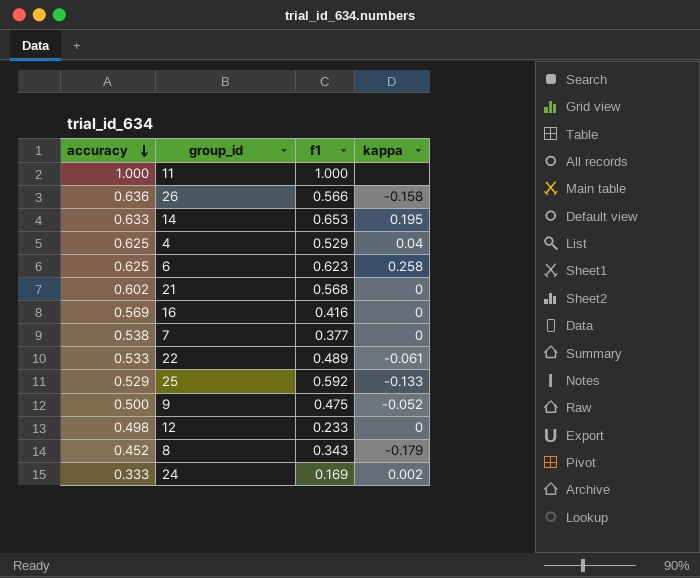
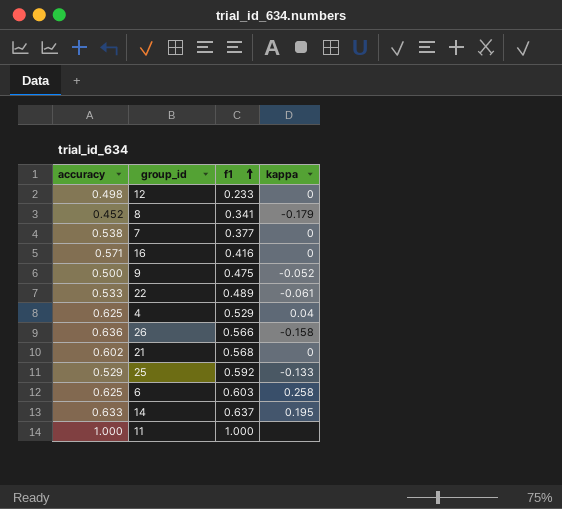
row order: accuracy descending -> f1 ascending
row 24: 0.333 | 0.169 | 0.002 -> none
8 | f1: 0.343 -> 0.341
16 | accuracy: 0.569 -> 0.571
6 | f1: 0.623 -> 0.603
14 | f1: 0.653 -> 0.637

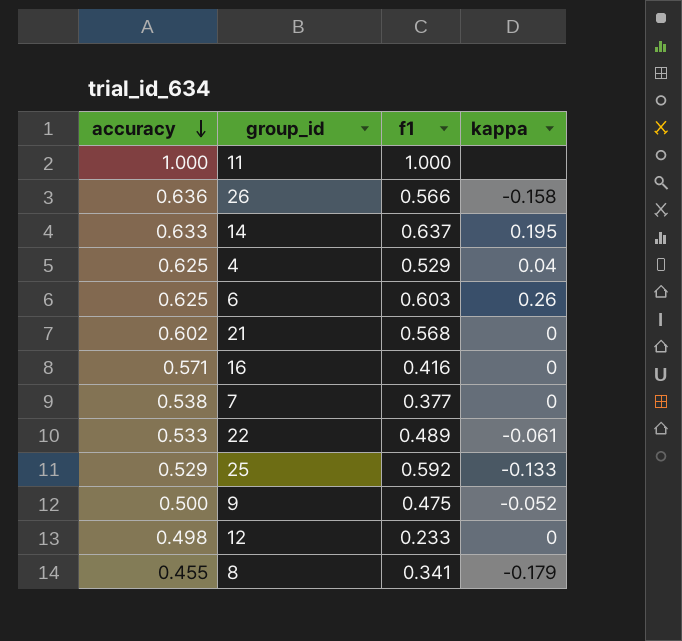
row order: f1 ascending -> accuracy descending
6 | kappa: 0.258 -> 0.26
8 | accuracy: 0.452 -> 0.455

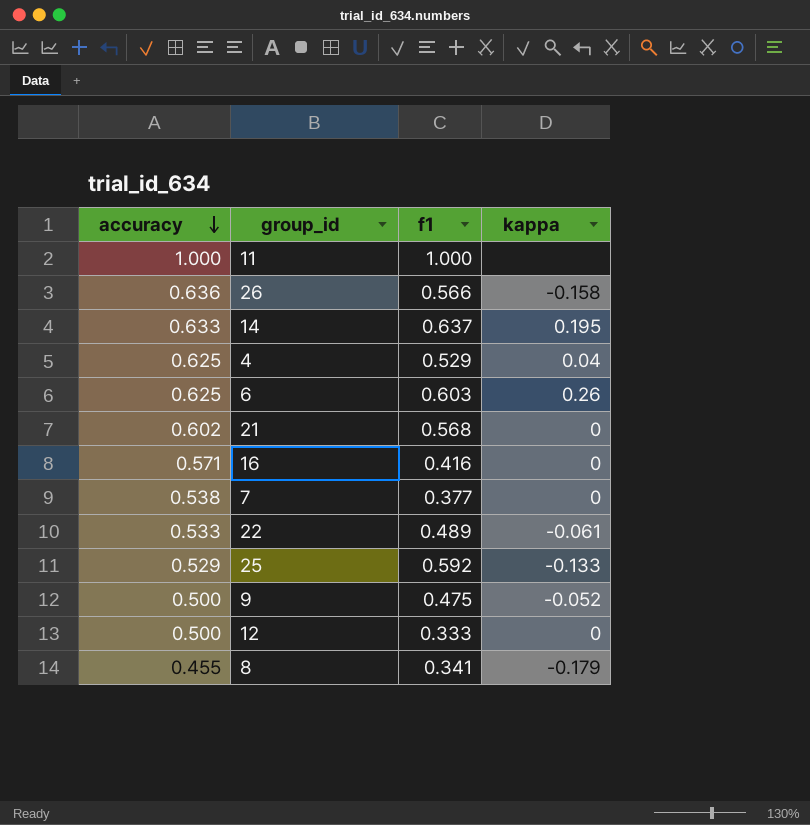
12 | accuracy: 0.498 -> 0.500
12 | f1: 0.233 -> 0.333

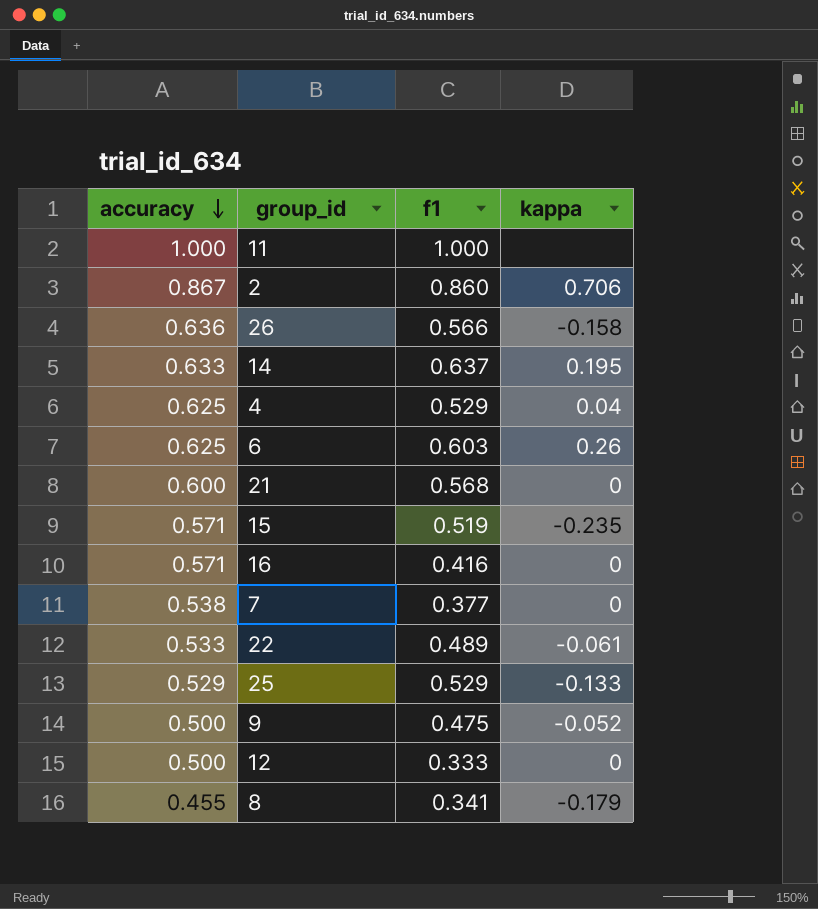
row 2: none -> 0.867 | 0.860 | 0.706
21 | accuracy: 0.602 -> 0.600
row 15: none -> 0.571 | 0.519 | -0.235
25 | f1: 0.592 -> 0.529

